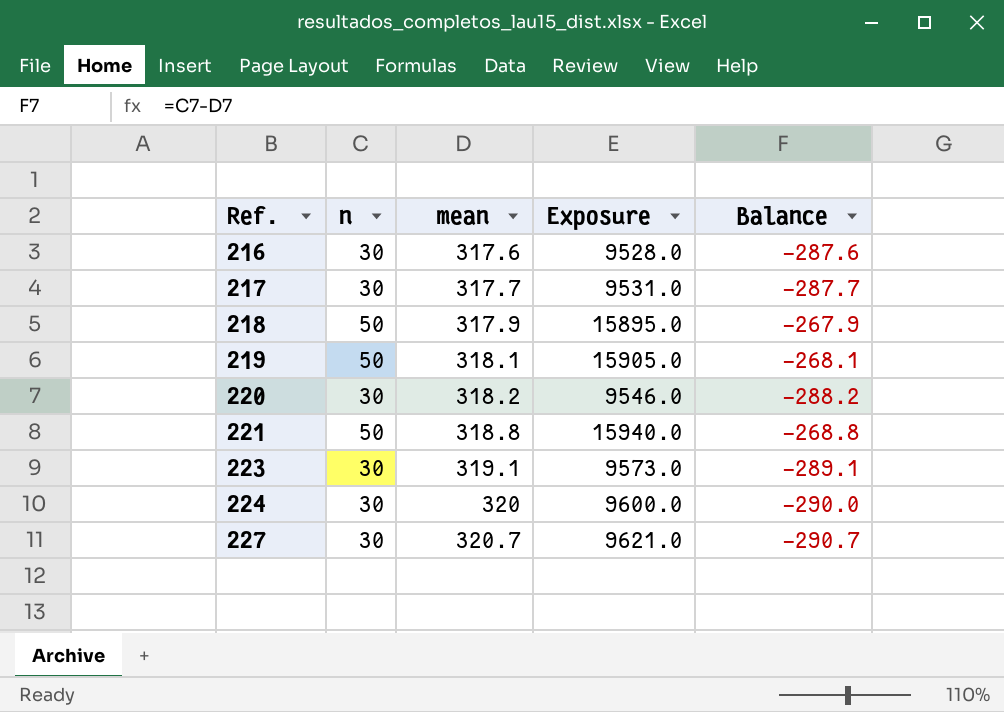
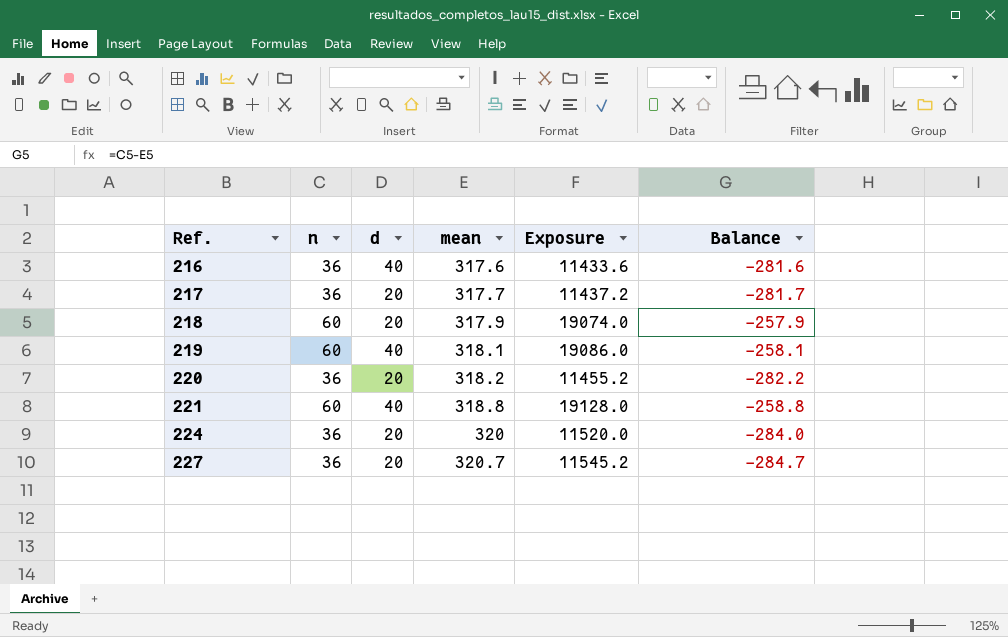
column d | position: none -> 3
row 223: 30 | 319.1 | 9573.0 | -289.1 -> none
216 | n: 30 -> 36
216 | Exposure: 9528.0 -> 11433.6
216 | Balance: -287.6 -> -281.6
217 | n: 30 -> 36
217 | Exposure: 9531.0 -> 11437.2
217 | Balance: -287.7 -> -281.7
218 | n: 50 -> 60
218 | Exposure: 15895.0 -> 19074.0
218 | Balance: -267.9 -> -257.9
219 | n: 50 -> 60
219 | Exposure: 15905.0 -> 19086.0
219 | Balance: -268.1 -> -258.1
220 | n: 30 -> 36
220 | Exposure: 9546.0 -> 11455.2
220 | Balance: -288.2 -> -282.2
221 | n: 50 -> 60
221 | Exposure: 15940.0 -> 19128.0
221 | Balance: -268.8 -> -258.8
224 | n: 30 -> 36
224 | Exposure: 9600.0 -> 11520.0
224 | Balance: -290.0 -> -284.0
227 | n: 30 -> 36
227 | Exposure: 9621.0 -> 11545.2
227 | Balance: -290.7 -> -284.7

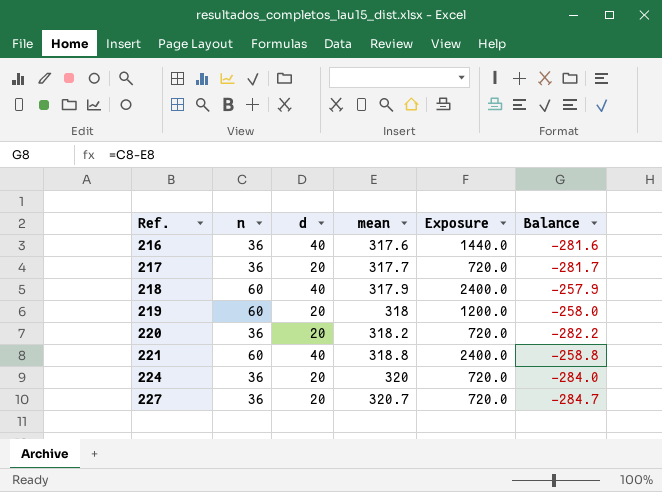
column Exposure | formula: [n] * [mean] -> [n] * [d]
218 | d: 20 -> 40
219 | d: 40 -> 20
219 | mean: 318.1 -> 318
219 | Balance: -258.1 -> -258.0

